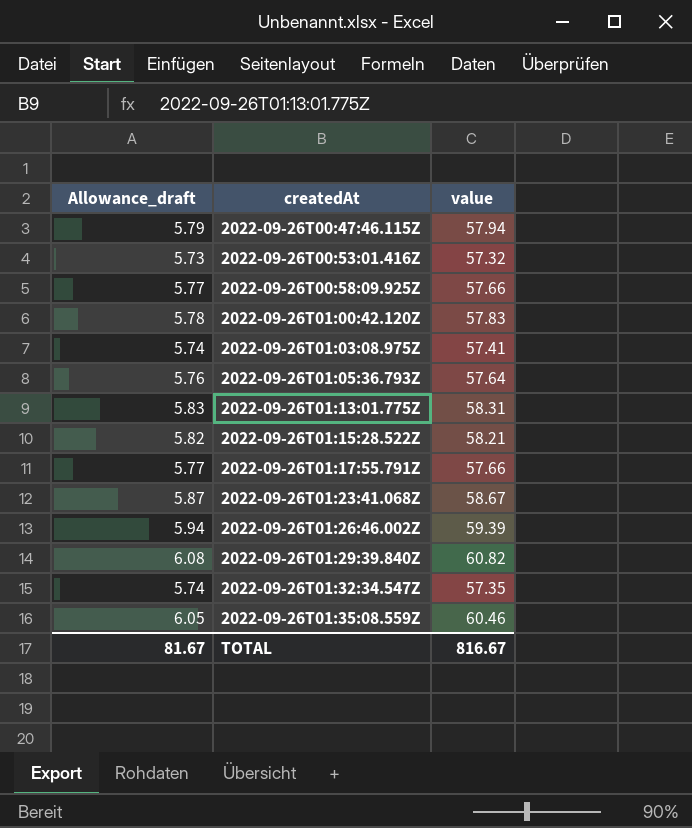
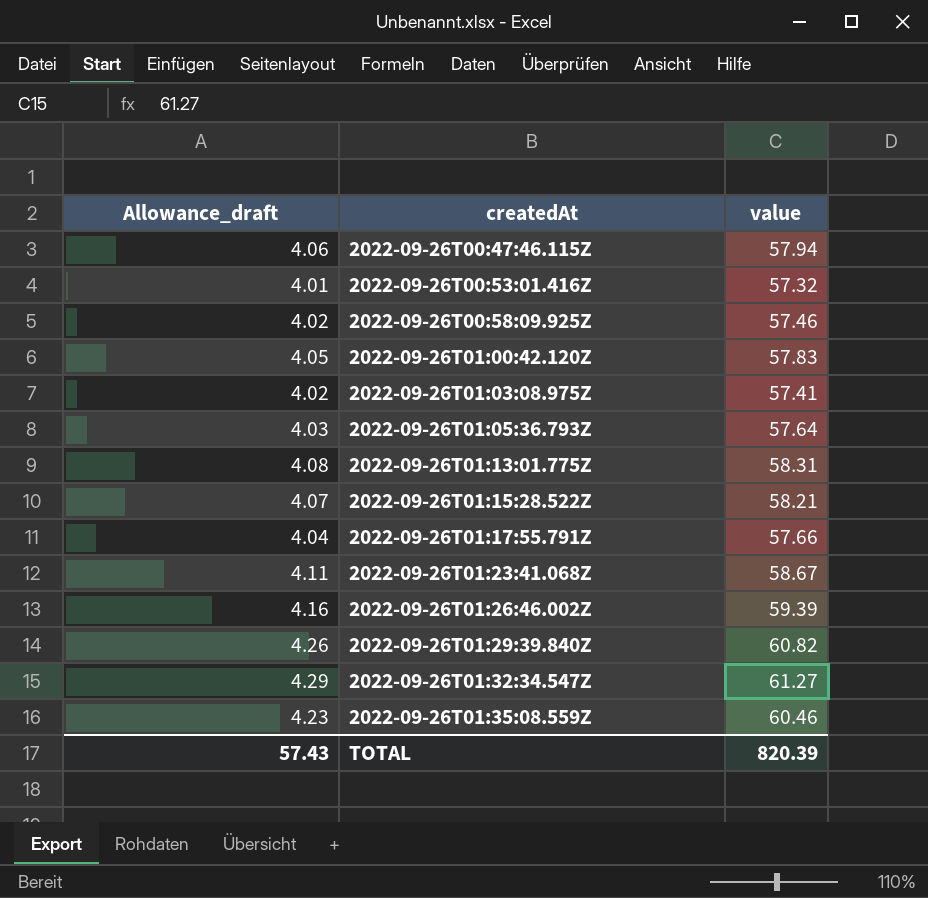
column Allowance_draft | formula: [value] * 0.1 -> [value] * 0.07
2022-09-26T00:58:09.925Z | value: 57.66 -> 57.46
2022-09-26T01:32:34.547Z | value: 57.35 -> 61.27
TOTAL | Allowance_draft: 81.67 -> 57.43
TOTAL | value: 816.67 -> 820.39

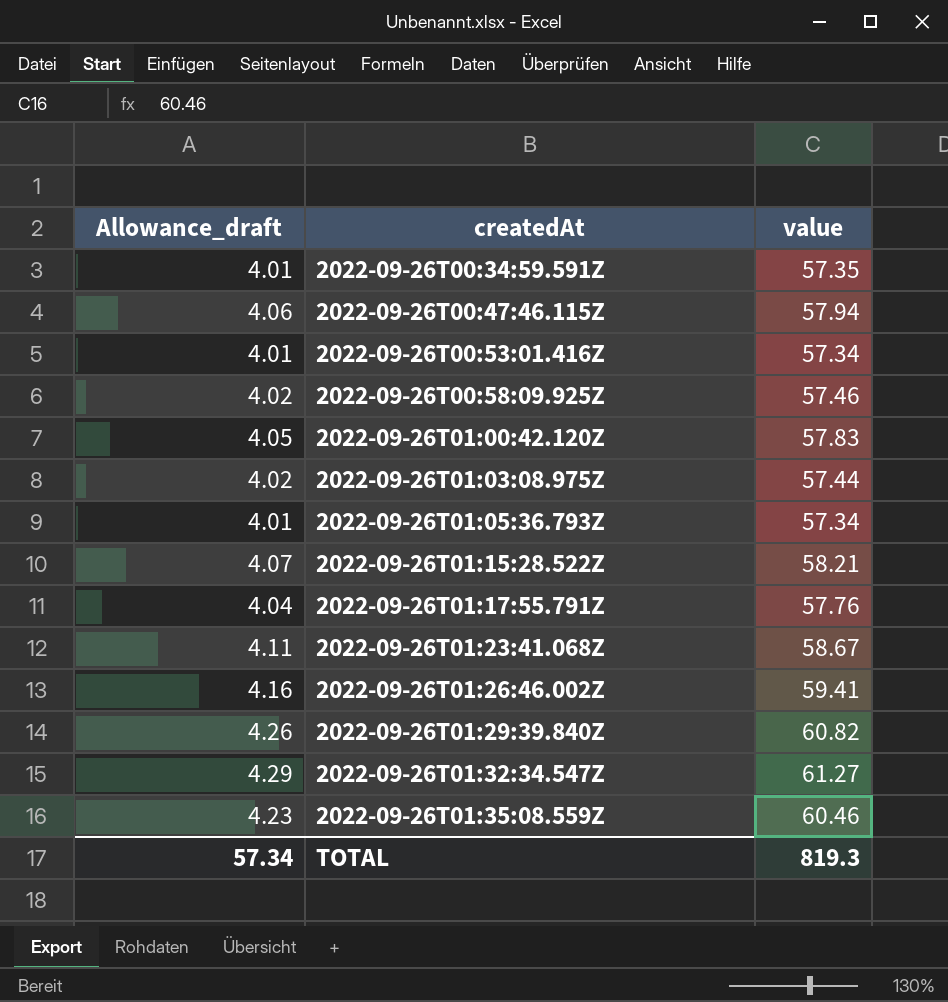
row 2022-09-26T01:13:01.775Z: 4.08 | 58.31 -> none
row 2022-09-26T00:34:59.591Z: none -> 4.01 | 57.35
2022-09-26T00:53:01.416Z | value: 57.32 -> 57.34
2022-09-26T01:03:08.975Z | value: 57.41 -> 57.44
2022-09-26T01:05:36.793Z | Allowance_draft: 4.03 -> 4.01
2022-09-26T01:05:36.793Z | value: 57.64 -> 57.34
2022-09-26T01:17:55.791Z | value: 57.66 -> 57.76
2022-09-26T01:26:46.002Z | value: 59.39 -> 59.41
TOTAL | Allowance_draft: 57.43 -> 57.34
TOTAL | value: 820.39 -> 819.3

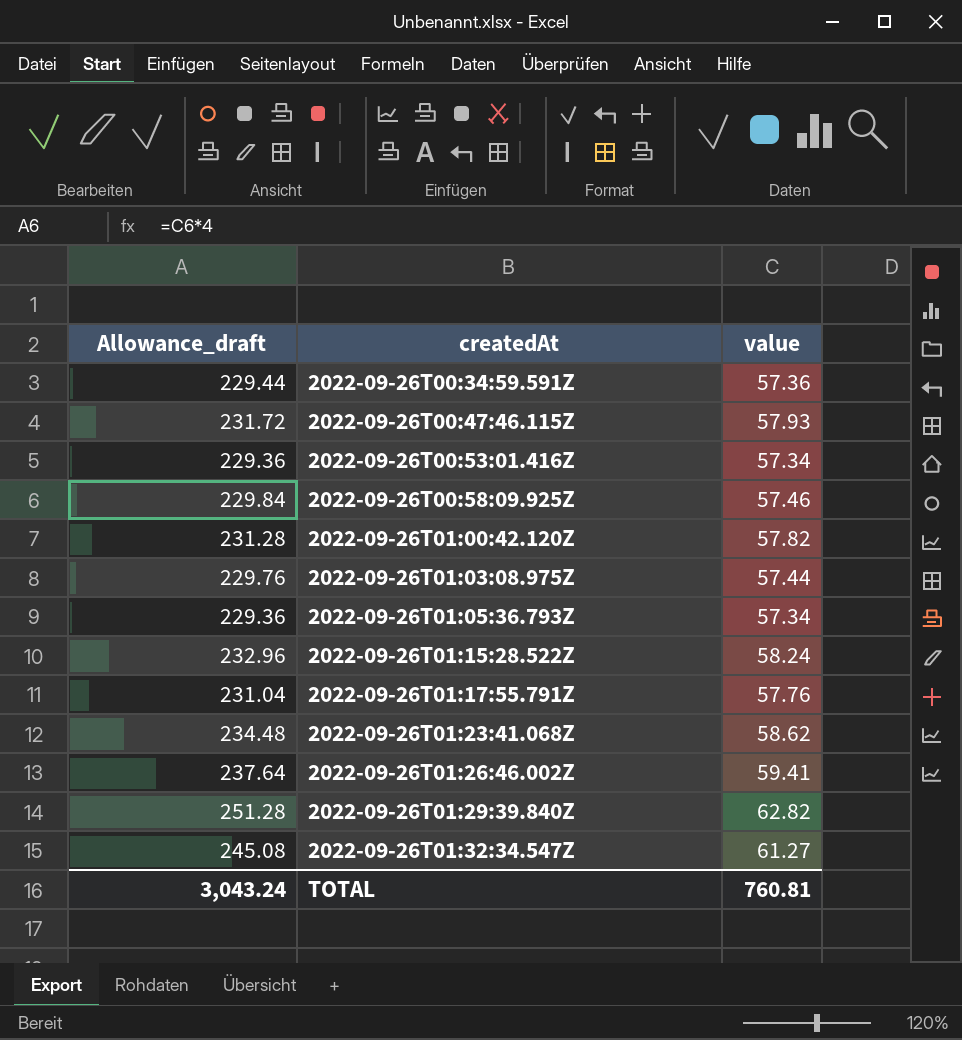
column Allowance_draft | formula: [value] * 0.07 -> [value] * 4
row 2022-09-26T01:35:08.559Z: 4.23 | 60.46 -> none
2022-09-26T00:34:59.591Z | value: 57.35 -> 57.36
2022-09-26T00:47:46.115Z | value: 57.94 -> 57.93
2022-09-26T01:00:42.120Z | value: 57.83 -> 57.82
2022-09-26T01:15:28.522Z | value: 58.21 -> 58.24
2022-09-26T01:23:41.068Z | value: 58.67 -> 58.62
2022-09-26T01:29:39.840Z | value: 60.82 -> 62.82
TOTAL | Allowance_draft: 57.34 -> 3,043.24
TOTAL | value: 819.3 -> 760.81

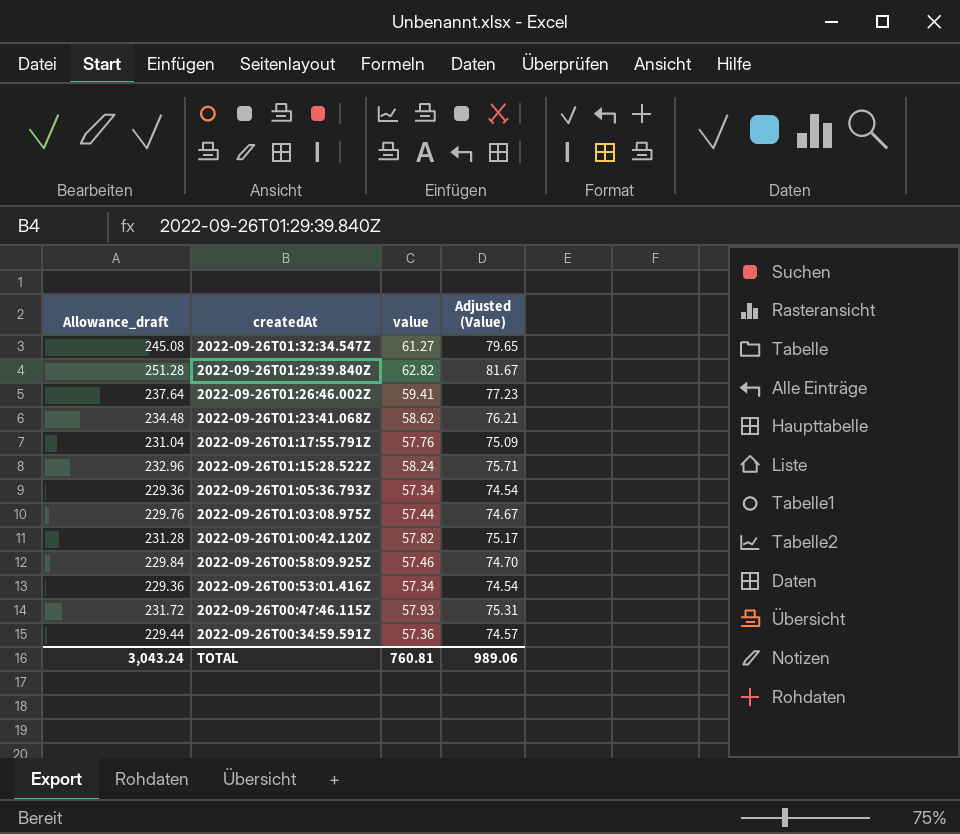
row order: createdAt ascending -> createdAt descending
column Adjusted (Value) | formula: none -> [value] * 1.3

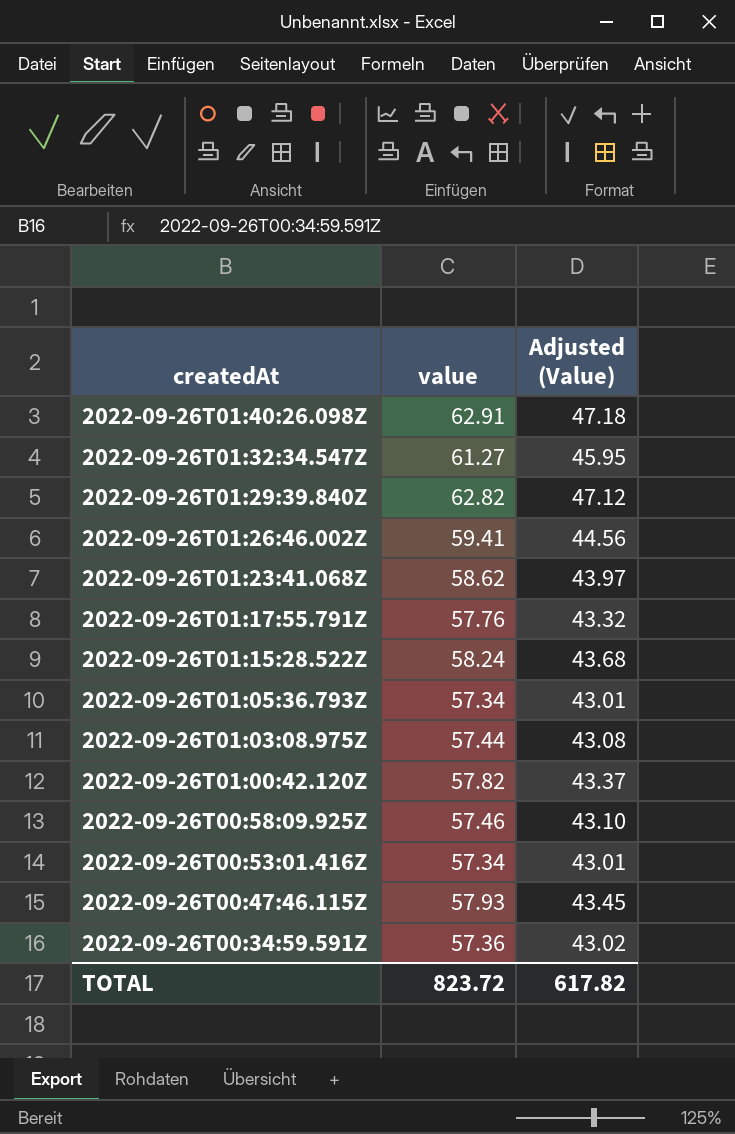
column Allowance_draft | formula: [value] * 4 -> none
column Adjusted (Value) | formula: [value] * 1.3 -> [value] * 0.75
row 2022-09-26T01:40:26.098Z: none -> 62.91 | 47.18
TOTAL | value: 760.81 -> 823.72
TOTAL | Adjusted (Value): 989.06 -> 617.82

